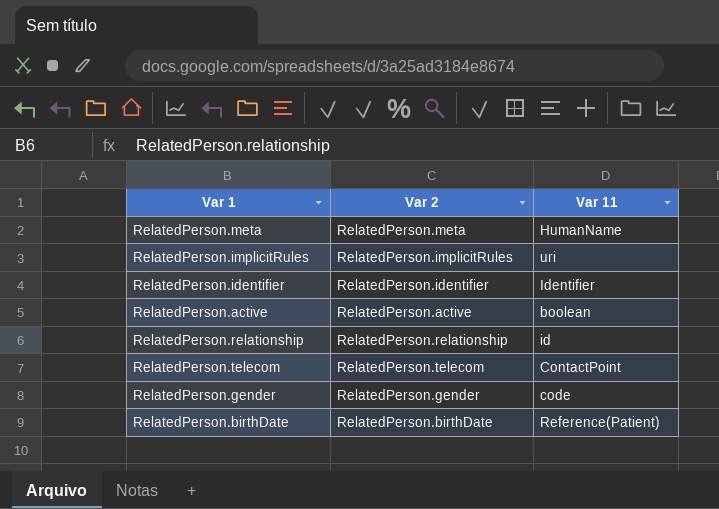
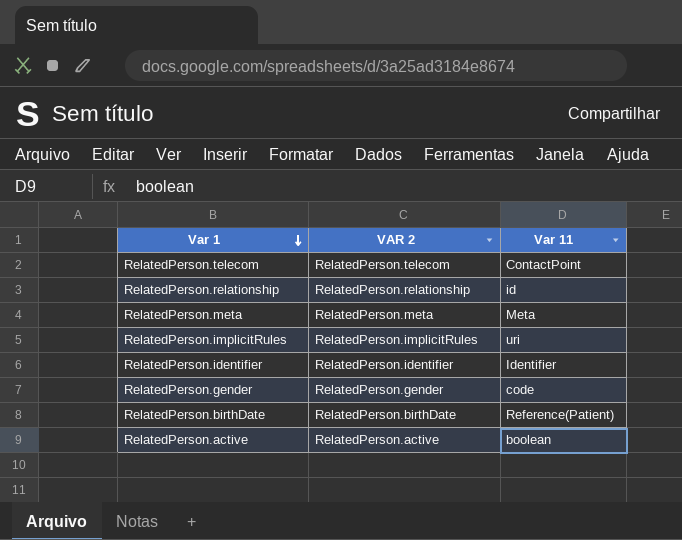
row order: none -> Var 1 descending
column name: Var 2 -> VAR 2
RelatedPerson.meta | Var 11: HumanName -> Meta

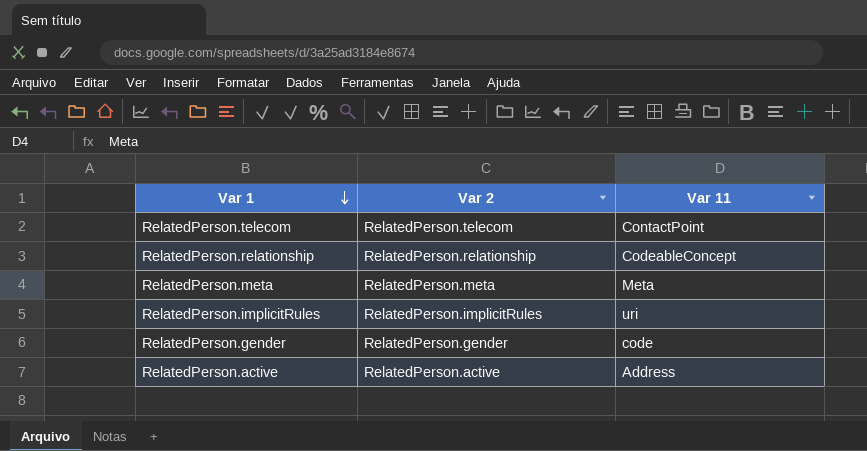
column name: VAR 2 -> Var 2
row RelatedPerson.identifier: RelatedPerson.identifier | Identifier -> none
row RelatedPerson.birthDate: RelatedPerson.birthDate | Reference(Patient) -> none
RelatedPerson.relationship | Var 11: id -> CodeableConcept
RelatedPerson.active | Var 11: boolean -> Address

